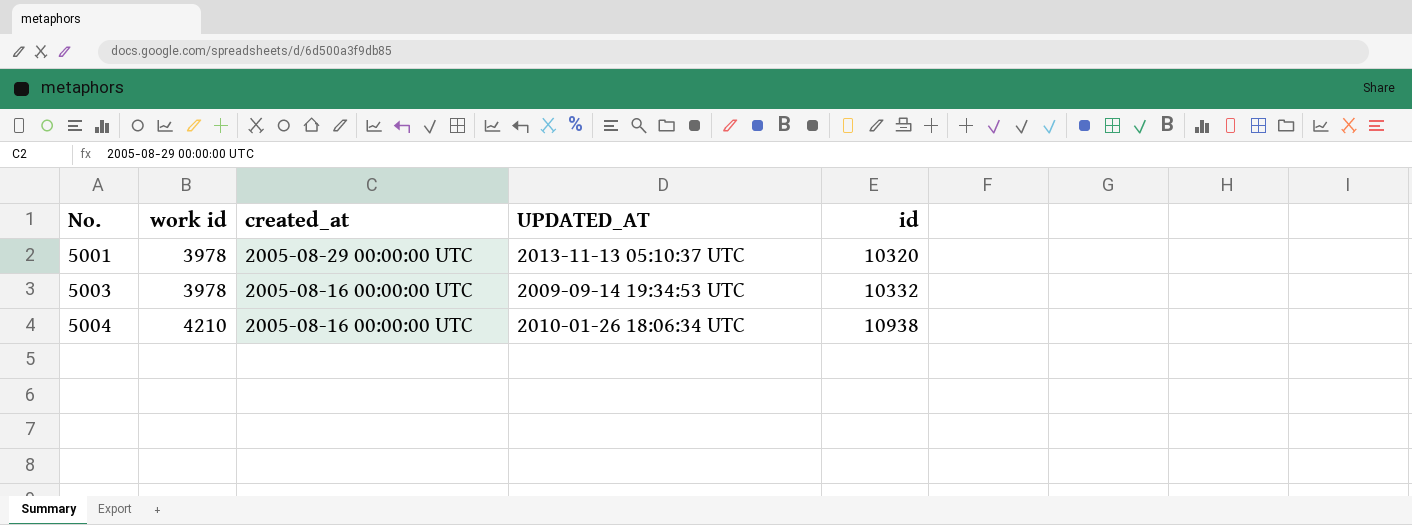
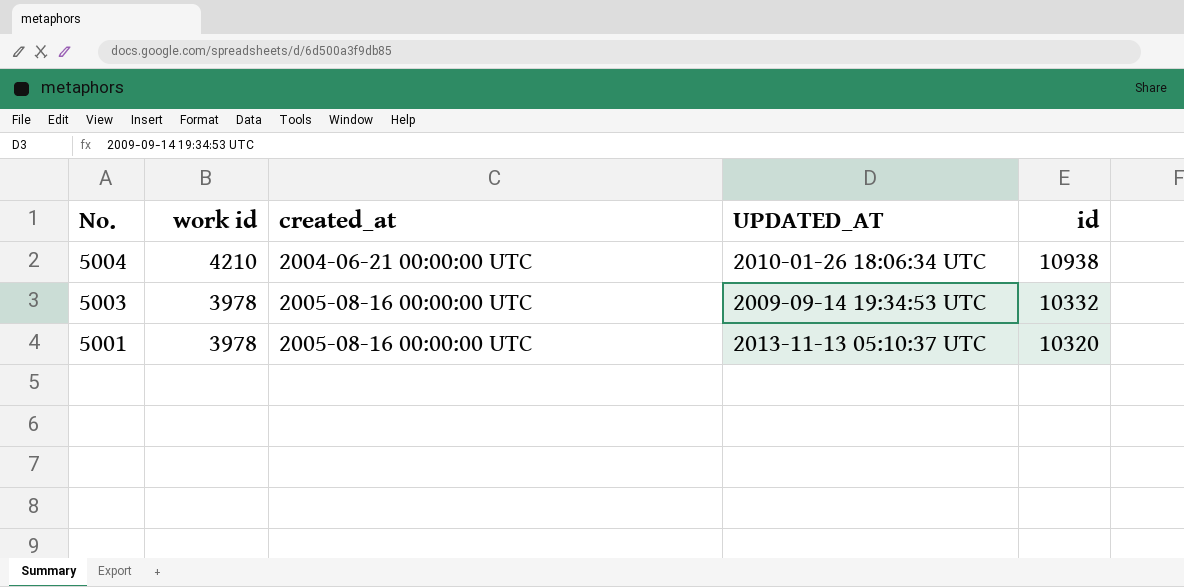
row order: No. ascending -> No. descending
5004 | created_at: 2005-08-16 00:00:00 UTC -> 2004-06-21 00:00:00 UTC
5001 | created_at: 2005-08-29 00:00:00 UTC -> 2005-08-16 00:00:00 UTC

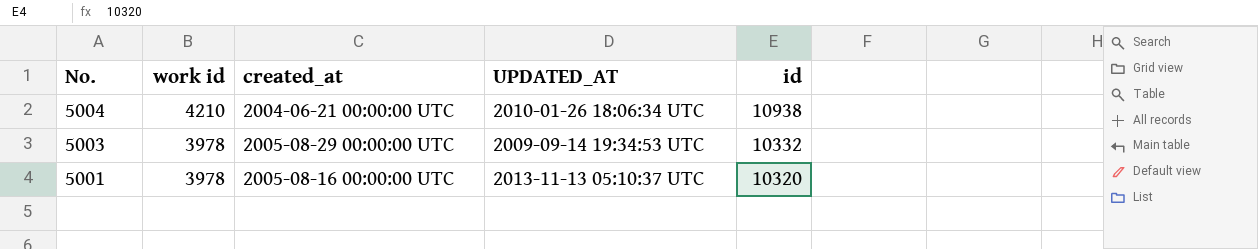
5003 | created_at: 2005-08-16 00:00:00 UTC -> 2005-08-29 00:00:00 UTC

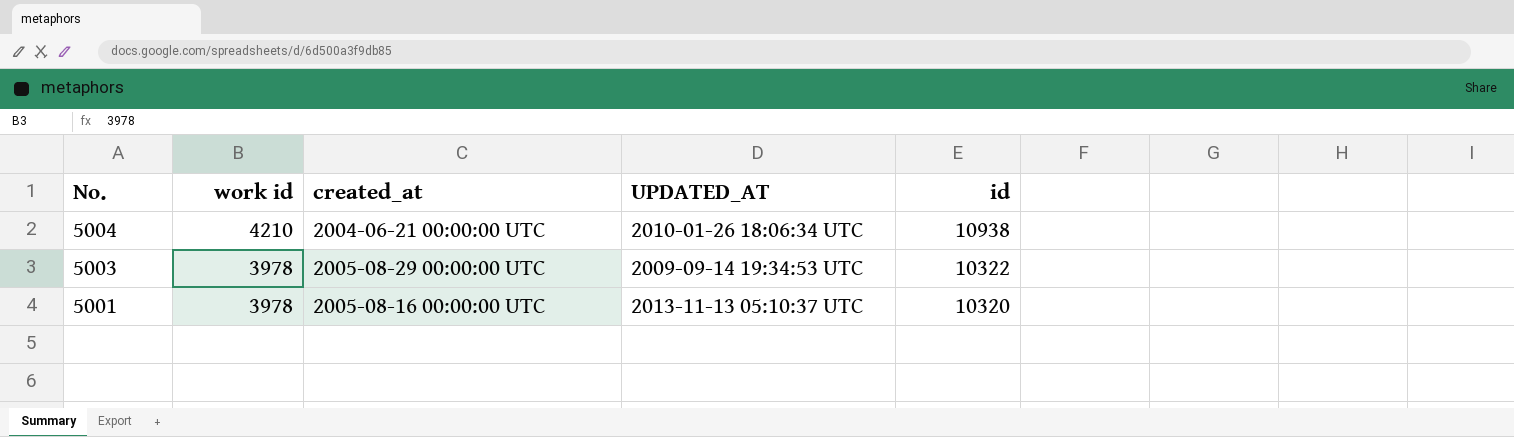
5003 | id: 10332 -> 10322

